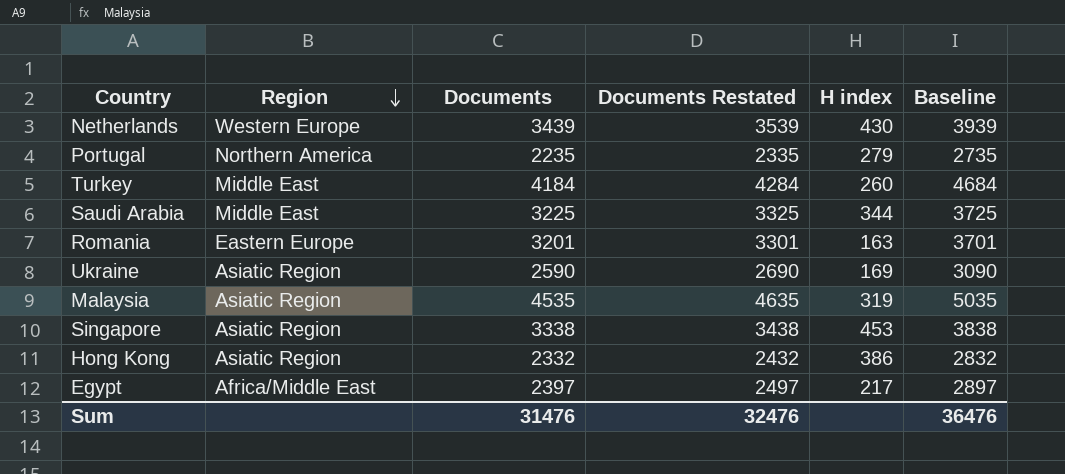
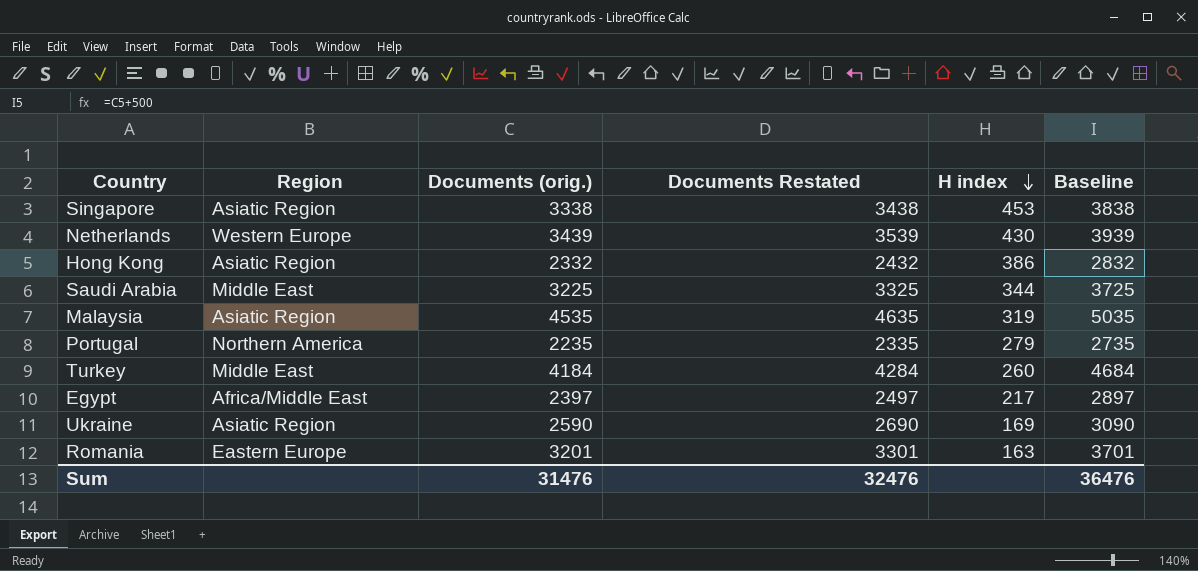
row order: Region descending -> H index descending
column name: Documents -> Documents (orig.)

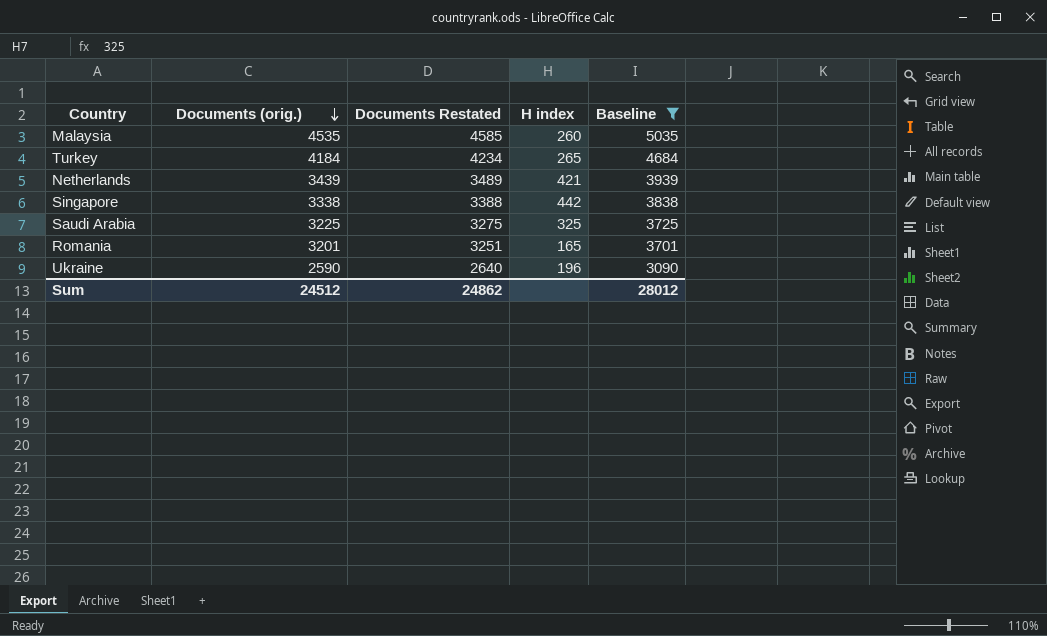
filter: none -> Baseline >= 3090
row order: H index descending -> Documents (orig.) descending
column Region | position: 2 -> none
column Documents Restated | formula: [Documents (orig.)] + 100 -> [Documents (orig.)] + 50
Malaysia | H index: 319 -> 260
Turkey | H index: 260 -> 265
Netherlands | H index: 430 -> 421
Singapore | H index: 453 -> 442
Saudi Arabia | H index: 344 -> 325
Romania | H index: 163 -> 165
Ukraine | H index: 169 -> 196
Sum | Documents (orig.): 31476 -> 24512
Sum | Documents Restated: 32476 -> 24862
Sum | Baseline: 36476 -> 28012

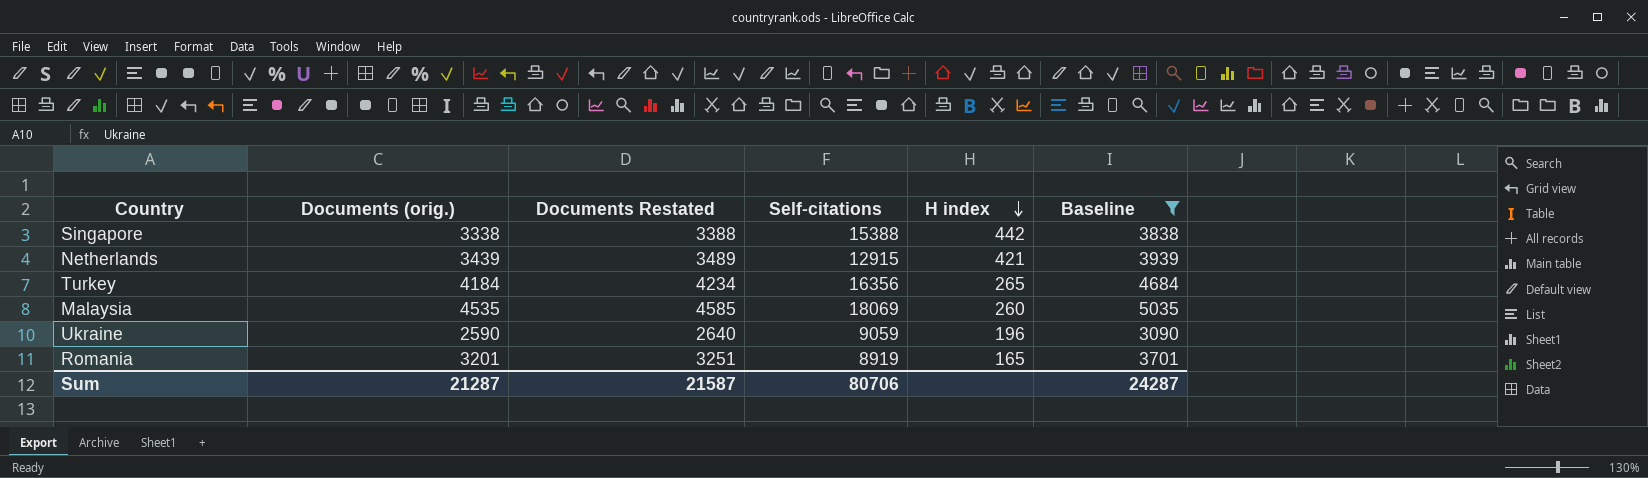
row order: Documents (orig.) descending -> H index descending
column Self-citations | position: none -> 4
row Saudi Arabia: 3225 | 3275 | 325 | 3725 -> none
Sum | Documents (orig.): 24512 -> 21287
Sum | Documents Restated: 24862 -> 21587
Sum | Baseline: 28012 -> 24287

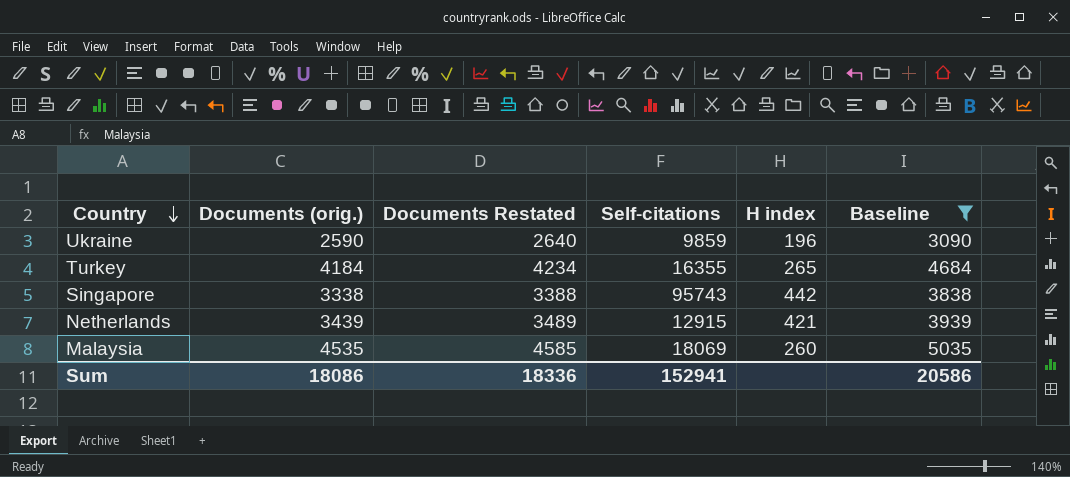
row order: H index descending -> Country descending
row Romania: 3201 | 3251 | 8919 | 165 | 3701 -> none
Ukraine | Self-citations: 9059 -> 9859
Turkey | Self-citations: 16356 -> 16355
Singapore | Self-citations: 15388 -> 95743
Sum | Documents (orig.): 21287 -> 18086
Sum | Documents Restated: 21587 -> 18336
Sum | Self-citations: 80706 -> 152941
Sum | Baseline: 24287 -> 20586

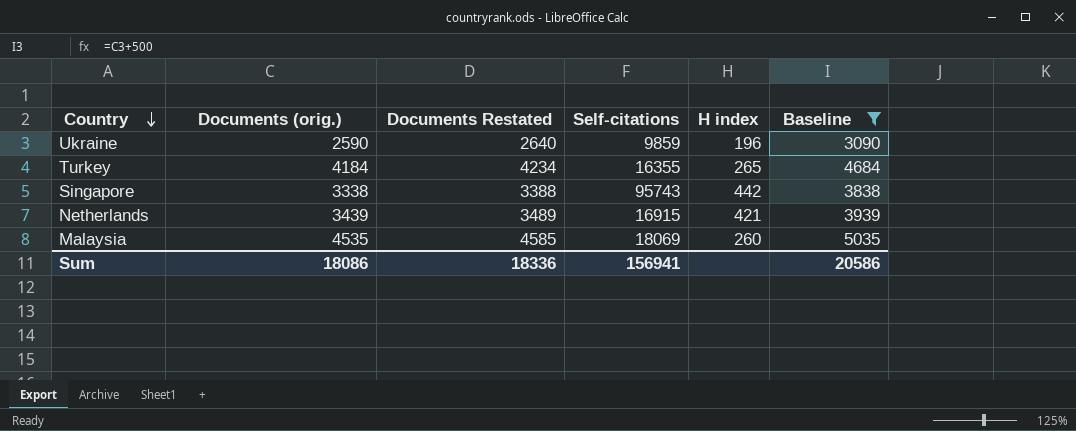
Netherlands | Self-citations: 12915 -> 16915
Sum | Self-citations: 152941 -> 156941

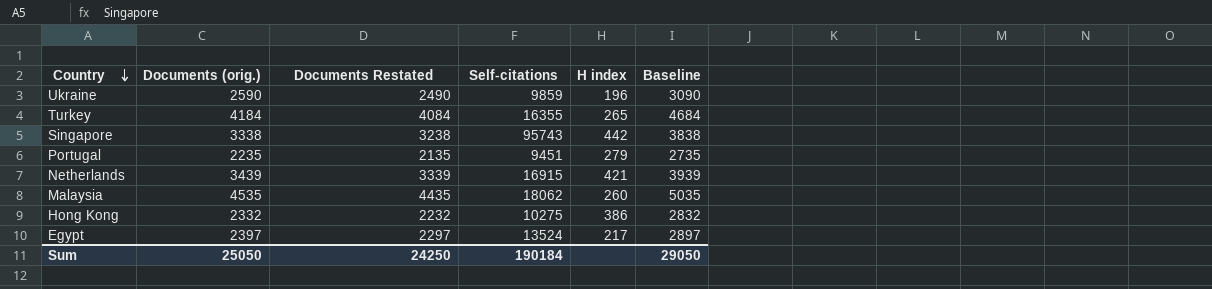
filter: Baseline >= 3090 -> none
column Documents Restated | formula: [Documents (orig.)] + 50 -> [Documents (orig.)] - 100
Malaysia | Self-citations: 18069 -> 18062
Sum | Documents (orig.): 18086 -> 25050
Sum | Documents Restated: 18336 -> 24250
Sum | Self-citations: 156941 -> 190184
Sum | Baseline: 20586 -> 29050

